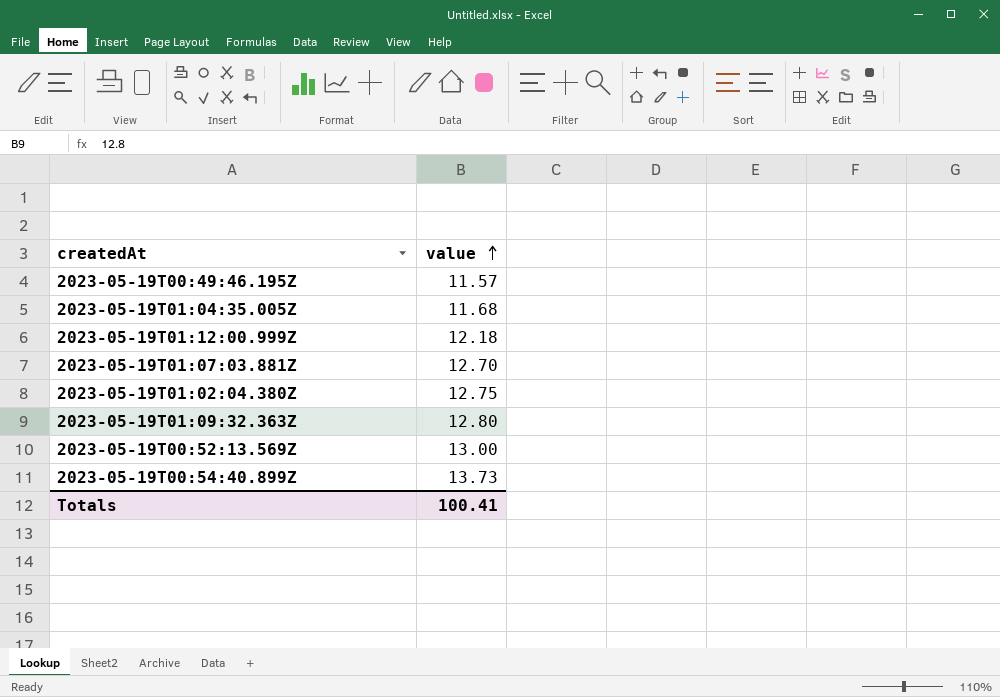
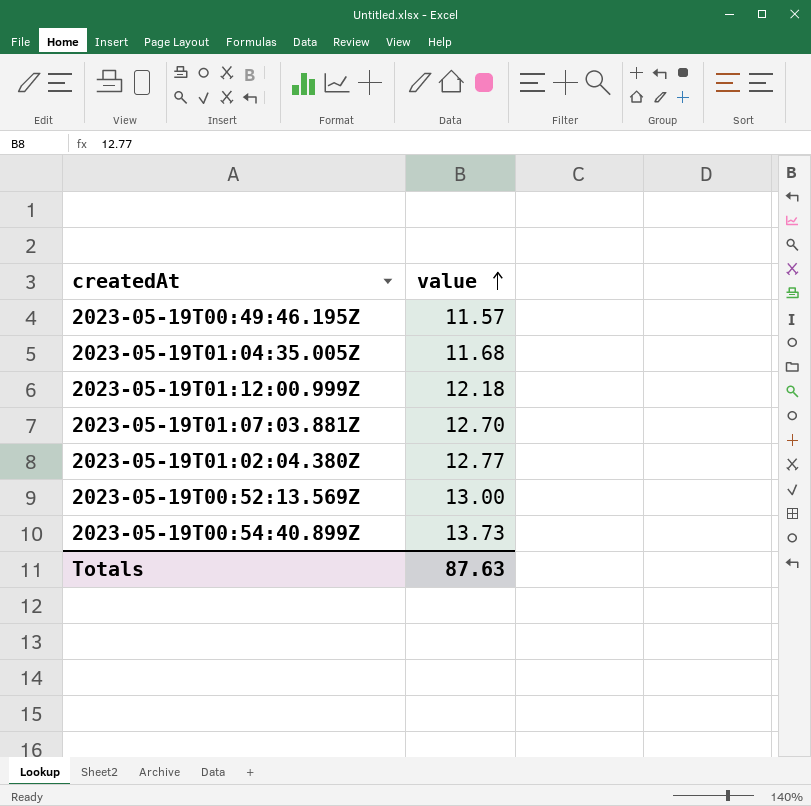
row 2023-05-19T01:09:32.363Z: 12.80 -> none
2023-05-19T01:02:04.380Z | value: 12.75 -> 12.77
Totals | value: 100.41 -> 87.63

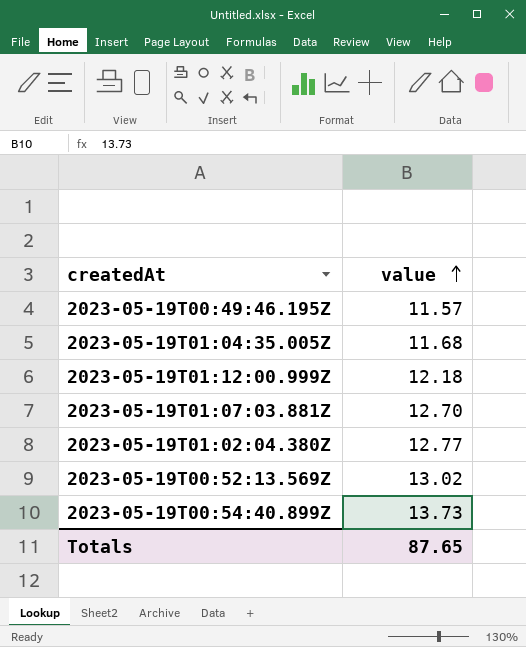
2023-05-19T00:52:13.569Z | value: 13.00 -> 13.02
Totals | value: 87.63 -> 87.65

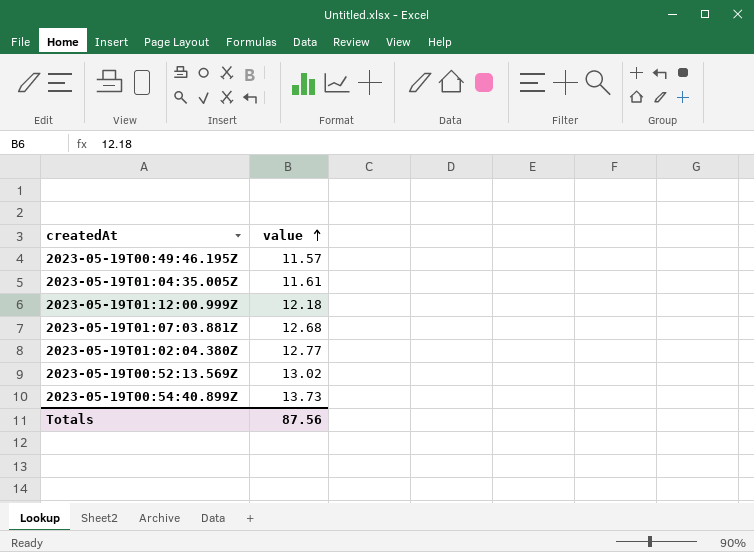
2023-05-19T01:04:35.005Z | value: 11.68 -> 11.61
2023-05-19T01:07:03.881Z | value: 12.70 -> 12.68
Totals | value: 87.65 -> 87.56

